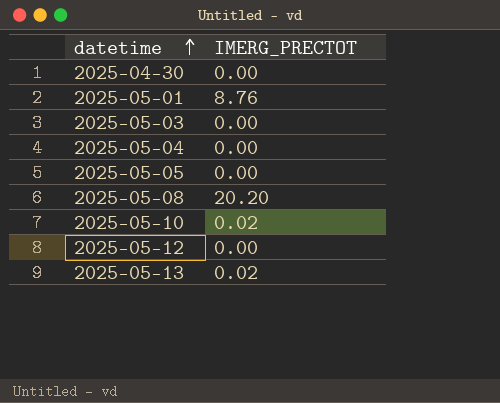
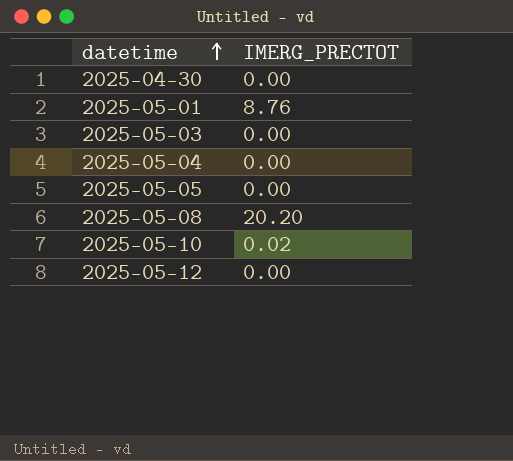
row 2025-05-13: 0.02 -> none

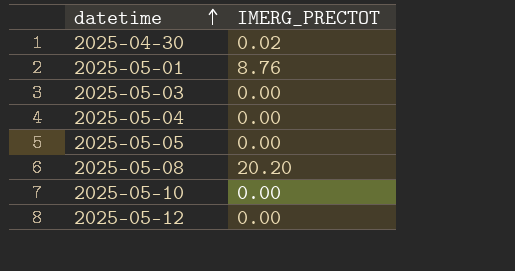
2025-04-30 | IMERG_PRECTOT: 0.00 -> 0.02
2025-05-10 | IMERG_PRECTOT: 0.02 -> 0.00

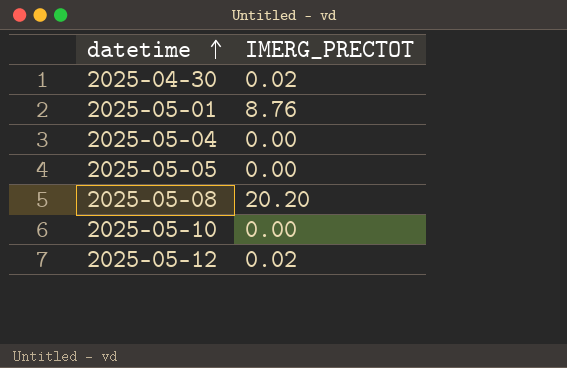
row 2025-05-03: 0.00 -> none
2025-05-12 | IMERG_PRECTOT: 0.00 -> 0.02

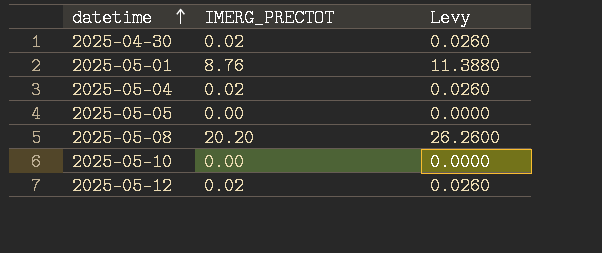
column Levy | formula: none -> [IMERG_PRECTOT] * 1.3
2025-05-04 | IMERG_PRECTOT: 0.00 -> 0.02

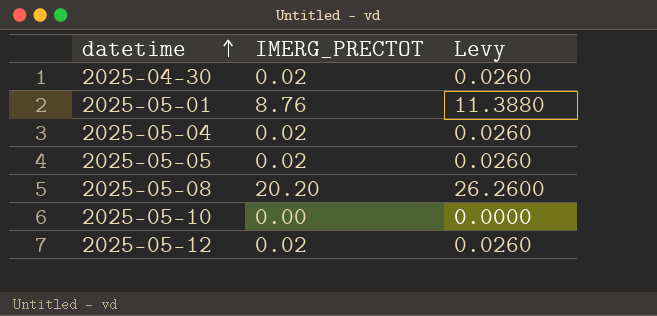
2025-05-05 | IMERG_PRECTOT: 0.00 -> 0.02
2025-05-05 | Levy: 0.0000 -> 0.0260

